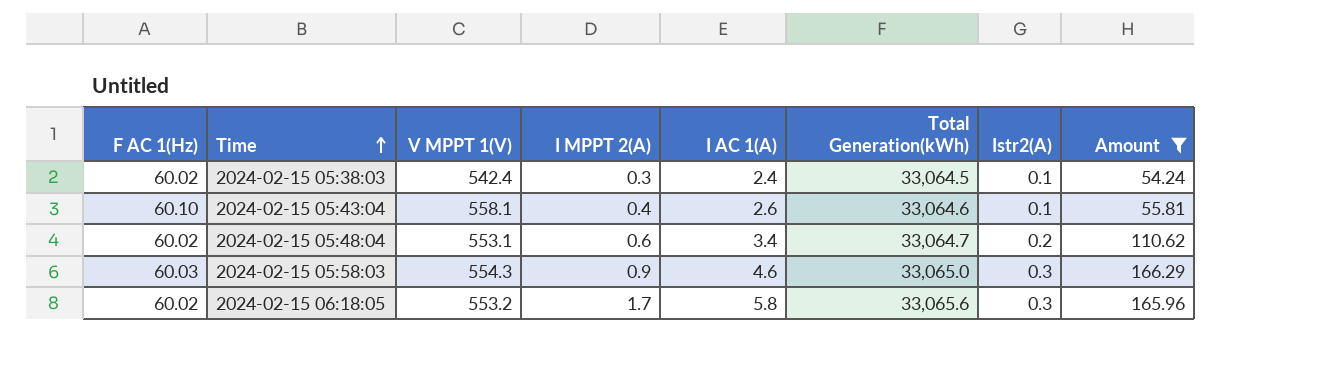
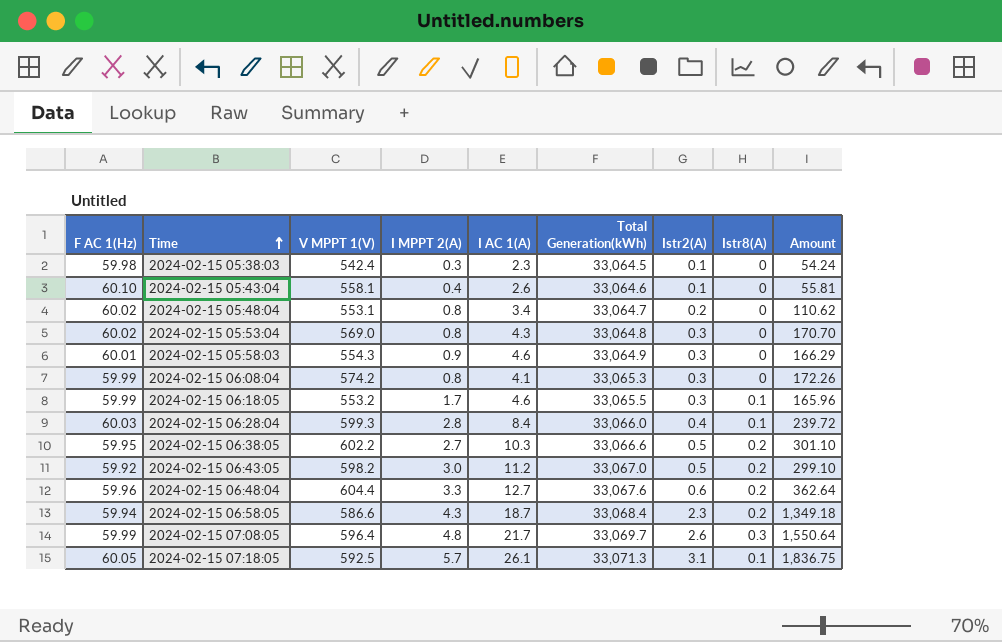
filter: Amount <= 166.29 -> none
column Istr8(A) | position: none -> 8
2024-02-15 05:38:03 | F AC 1(Hz): 60.02 -> 59.98
2024-02-15 05:38:03 | I AC 1(A): 2.4 -> 2.3
2024-02-15 05:48:04 | I MPPT 2(A): 0.6 -> 0.8
2024-02-15 05:58:03 | F AC 1(Hz): 60.03 -> 60.01
2024-02-15 05:58:03 | Total Generation(kWh): 33,065.0 -> 33,064.9
2024-02-15 06:18:05 | F AC 1(Hz): 60.02 -> 59.99
2024-02-15 06:18:05 | I AC 1(A): 5.8 -> 4.6
2024-02-15 06:18:05 | Total Generation(kWh): 33,065.6 -> 33,065.5

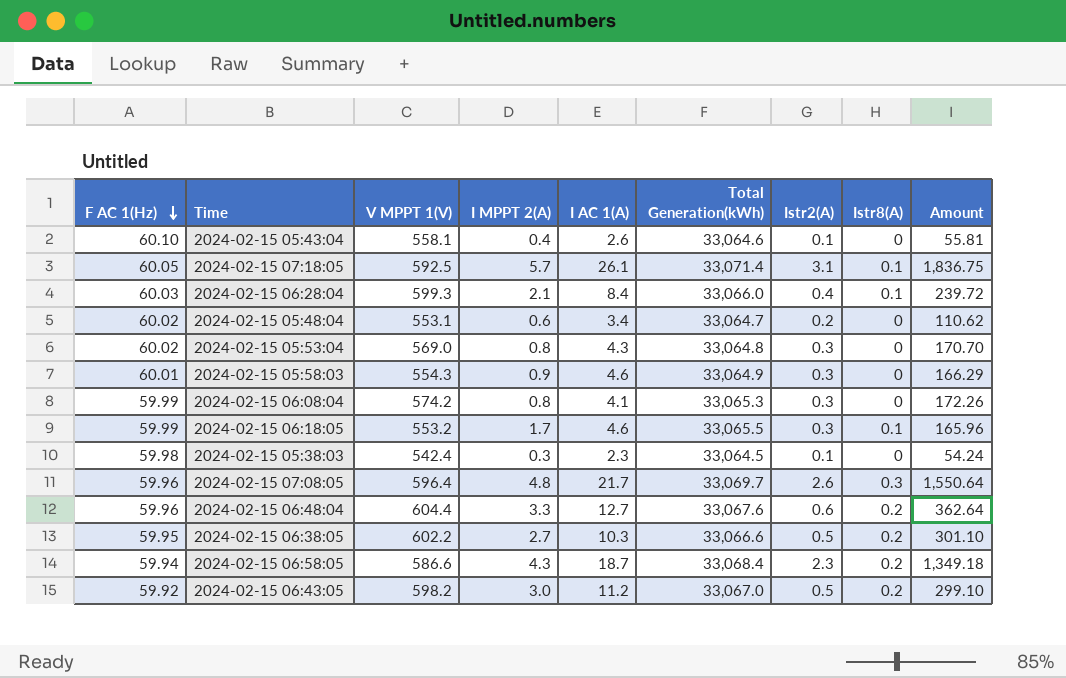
row order: Time ascending -> F AC 1(Hz) descending
2024-02-15 07:18:05 | Total Generation(kWh): 33,071.3 -> 33,071.4
2024-02-15 06:28:04 | I MPPT 2(A): 2.8 -> 2.1
2024-02-15 05:48:04 | I MPPT 2(A): 0.8 -> 0.6
2024-02-15 07:08:05 | F AC 1(Hz): 59.99 -> 59.96

